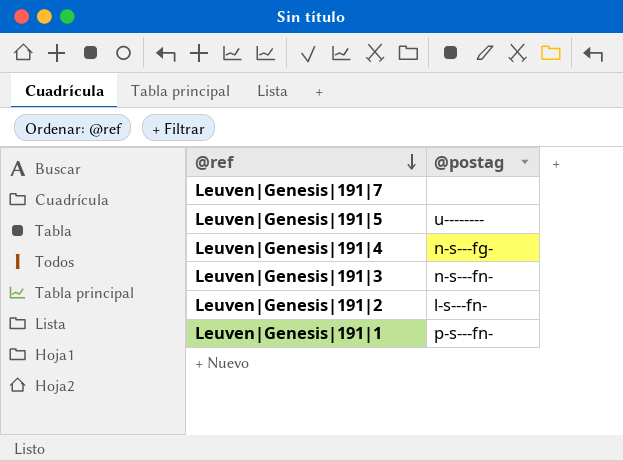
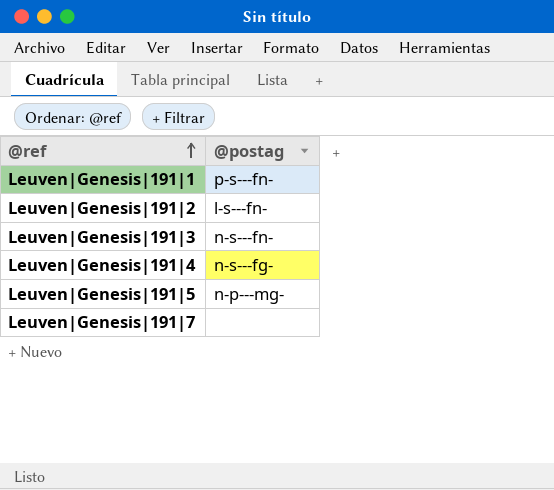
row order: @ref descending -> @ref ascending
Leuven|Genesis|191|5 | @postag: u-------- -> n-p---mg-

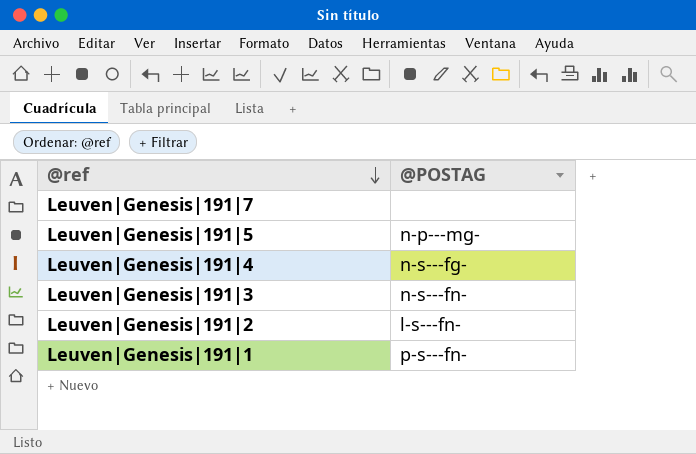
row order: @ref ascending -> @ref descending
column name: @postag -> @POSTAG

